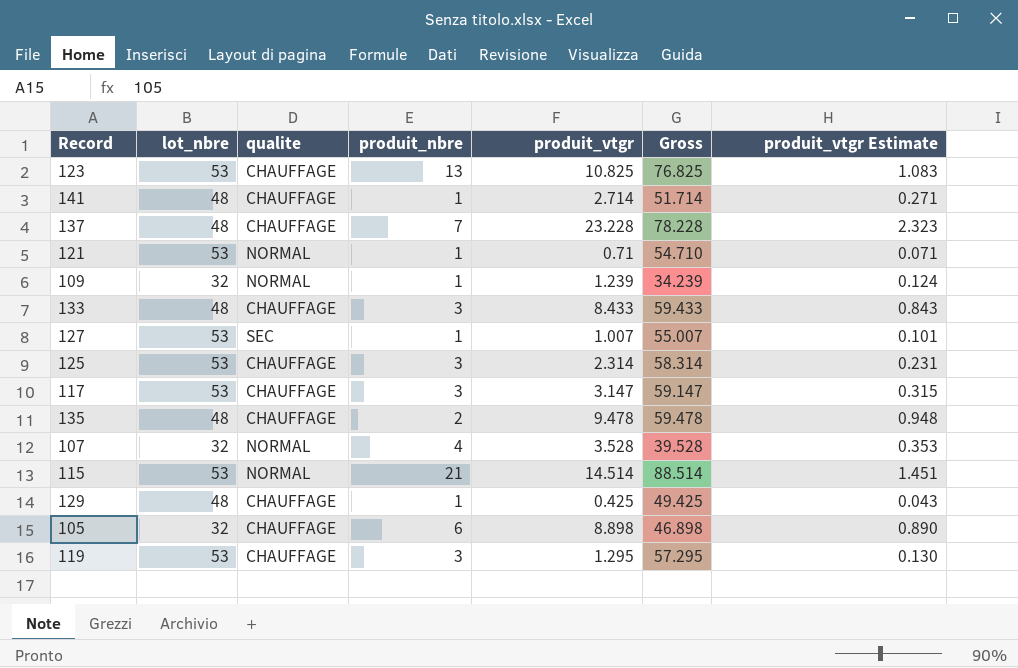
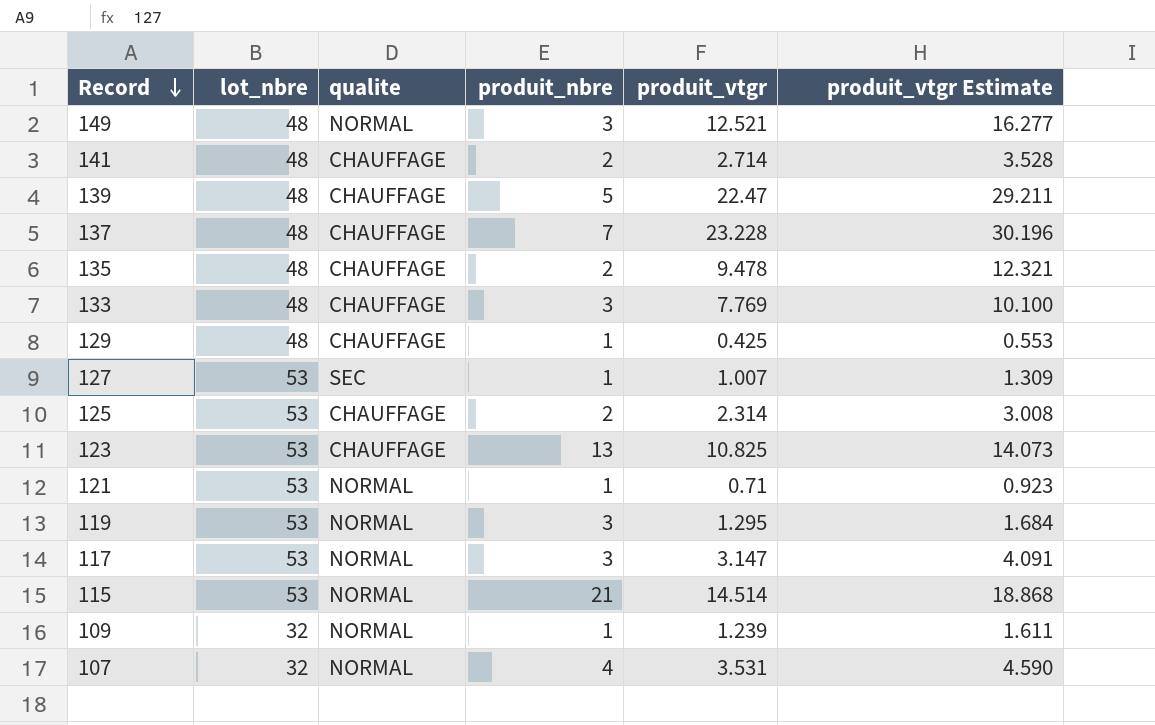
row order: none -> Record descending
column Gross | formula: [lot_nbre] + [produit_nbre] + [produit_vtgr] -> none
column produit_vtgr Estimate | formula: [produit_vtgr] * 0.1 -> [produit_vtgr] * 1.3
row 105: 32 | CHAUFFAGE | 6 | 8.898 | 46.898 | 0.890 -> none
row 149: none -> 48 | NORMAL | 3 | 12.521 | 16.277
141 | produit_nbre: 1 -> 2
row 139: none -> 48 | CHAUFFAGE | 5 | 22.47 | 29.211
133 | produit_vtgr: 8.433 -> 7.769
125 | produit_nbre: 3 -> 2
119 | qualite: CHAUFFAGE -> NORMAL
117 | qualite: CHAUFFAGE -> NORMAL
107 | produit_vtgr: 3.528 -> 3.531

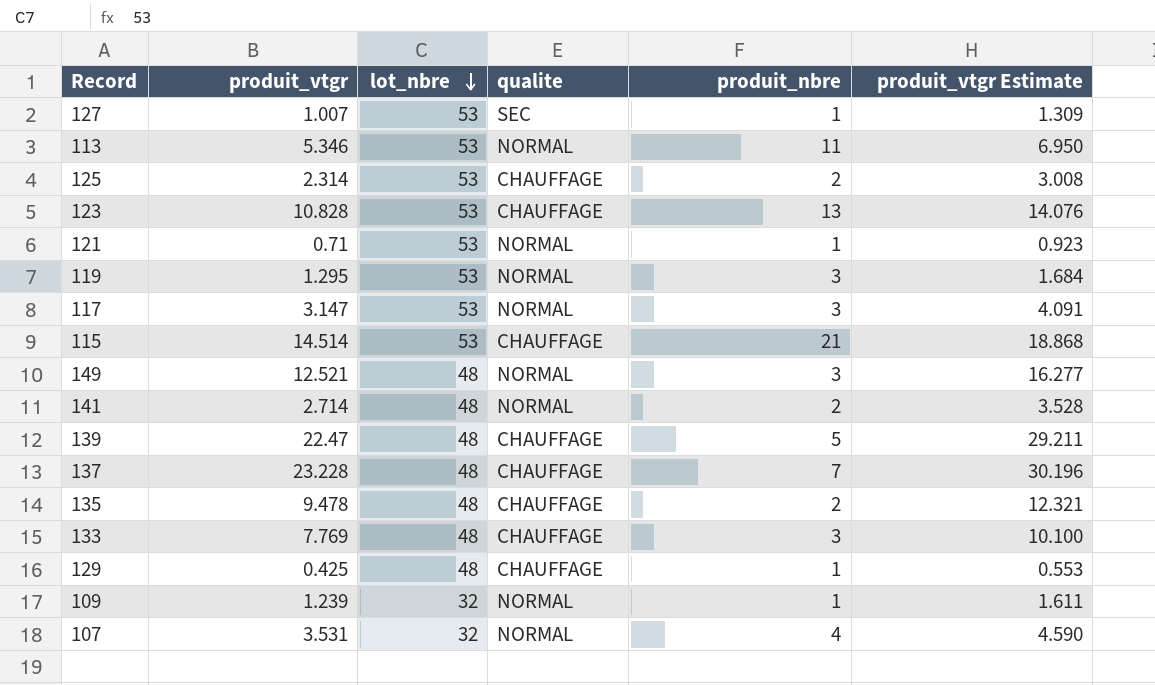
row order: Record descending -> lot_nbre descending
column produit_vtgr | position: 5 -> 2
row 113: none -> 5.346 | 53 | NORMAL | 11 | 6.950
123 | produit_vtgr: 10.825 -> 10.828
123 | produit_vtgr Estimate: 14.073 -> 14.076
115 | qualite: NORMAL -> CHAUFFAGE
141 | qualite: CHAUFFAGE -> NORMAL

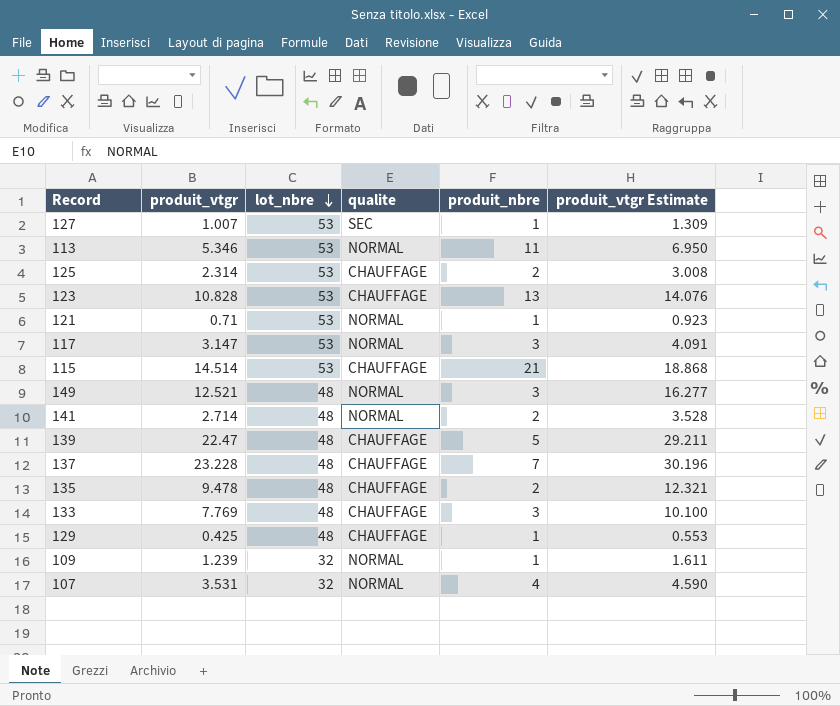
row 119: 1.295 | 53 | NORMAL | 3 | 1.684 -> none

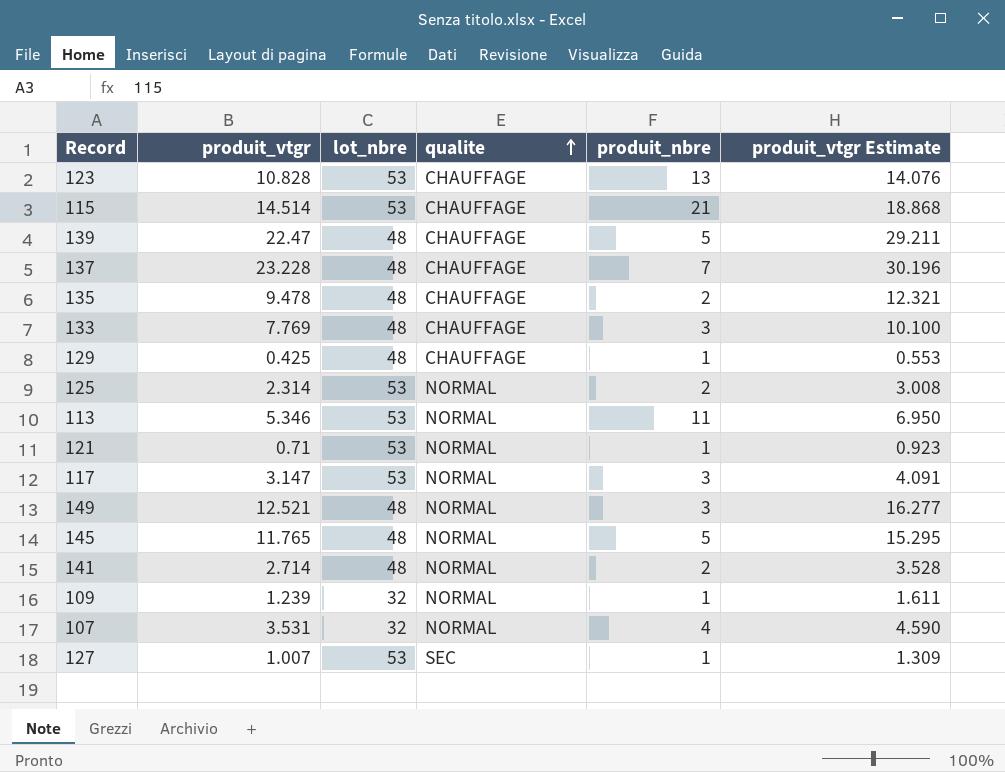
row order: lot_nbre descending -> qualite ascending
125 | qualite: CHAUFFAGE -> NORMAL
row 145: none -> 11.765 | 48 | NORMAL | 5 | 15.295

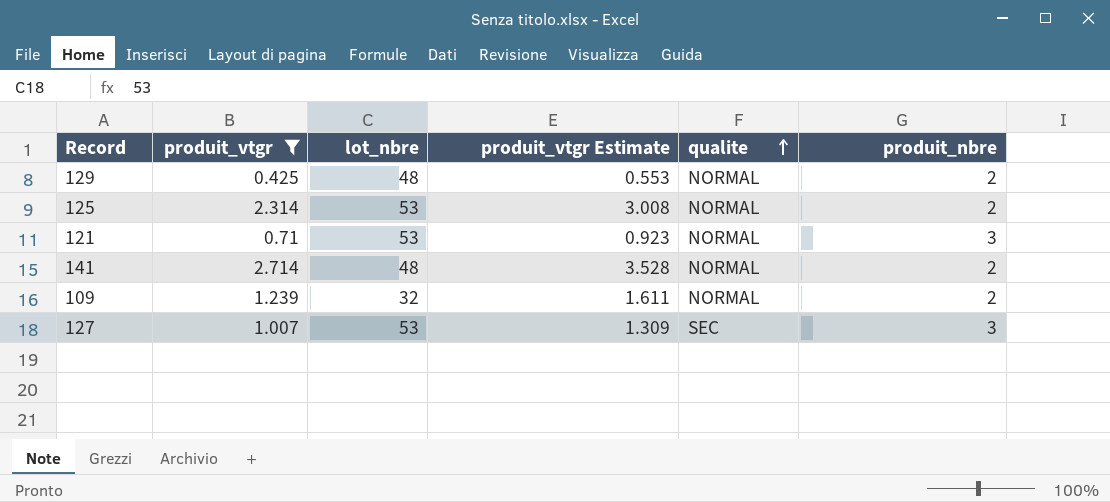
filter: none -> produit_vtgr <= 2.714
column produit_vtgr Estimate | position: 6 -> 4
129 | qualite: CHAUFFAGE -> NORMAL
129 | produit_nbre: 1 -> 2
121 | produit_nbre: 1 -> 3
109 | produit_nbre: 1 -> 2
127 | produit_nbre: 1 -> 3

